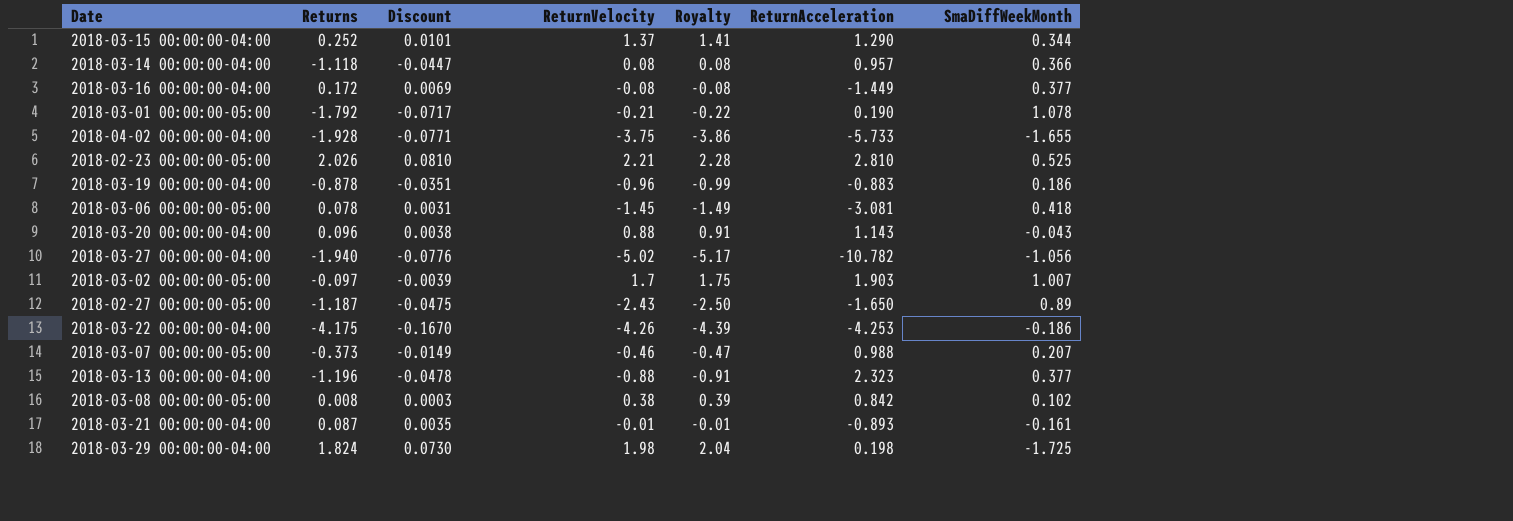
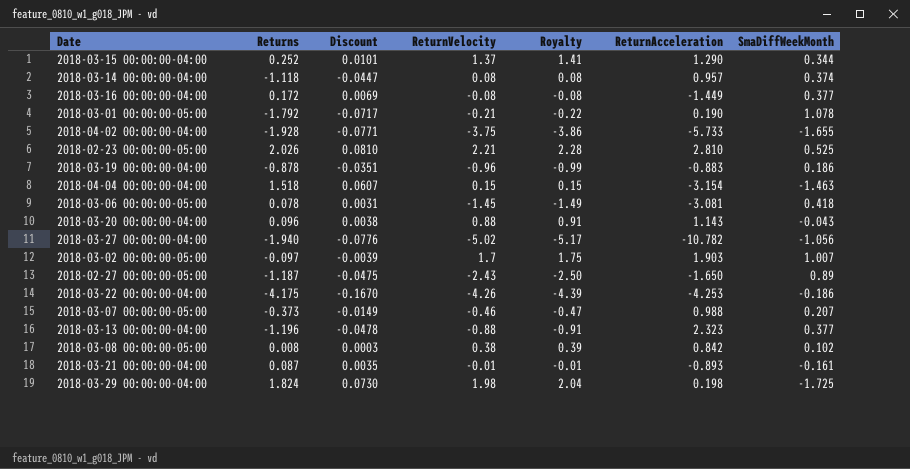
2018-03-14 00:00:00-04:00 | SmaDiffWeekMonth: 0.366 -> 0.374
row 2018-04-04 00:00:00-04:00: none -> 1.518 | 0.0607 | 0.15 | 0.15 | -3.154 | -1.463

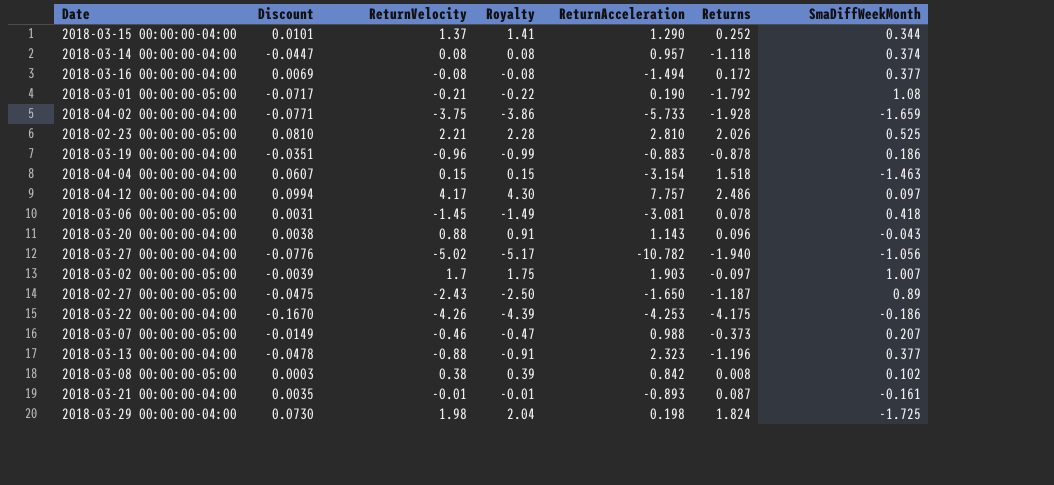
column Returns | position: 2 -> 6
2018-03-16 00:00:00-04:00 | ReturnAcceleration: -1.449 -> -1.494
2018-03-01 00:00:00-05:00 | SmaDiffWeekMonth: 1.078 -> 1.08
2018-04-02 00:00:00-04:00 | SmaDiffWeekMonth: -1.655 -> -1.659
row 2018-04-12 00:00:00-04:00: none -> 0.0994 | 4.17 | 4.30 | 7.757 | 2.486 | 0.097

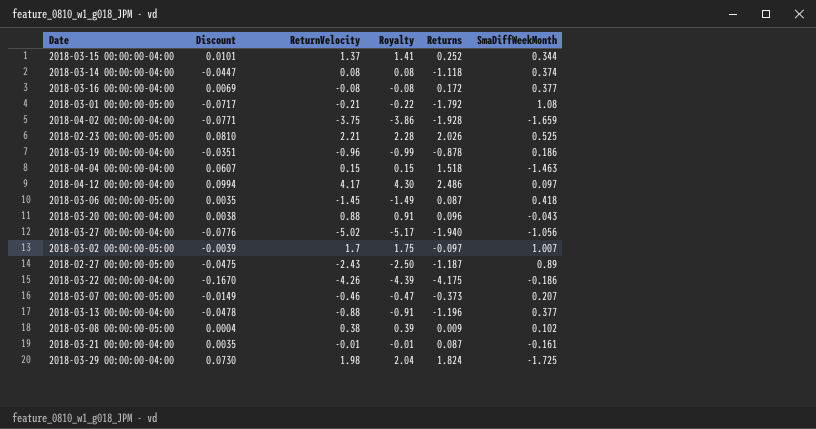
column ReturnAcceleration | position: 5 -> none
2018-03-06 00:00:00-05:00 | Discount: 0.0031 -> 0.0035
2018-03-06 00:00:00-05:00 | Returns: 0.078 -> 0.087
2018-03-08 00:00:00-05:00 | Discount: 0.0003 -> 0.0004
2018-03-08 00:00:00-05:00 | Returns: 0.008 -> 0.009

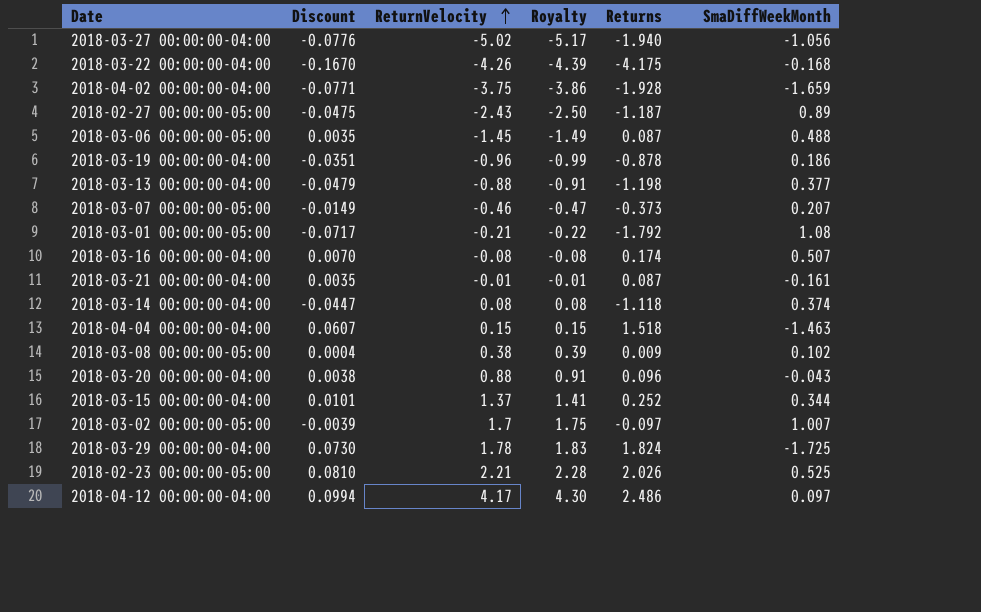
row order: none -> ReturnVelocity ascending
2018-03-22 00:00:00-04:00 | SmaDiffWeekMonth: -0.186 -> -0.168
2018-03-06 00:00:00-05:00 | SmaDiffWeekMonth: 0.418 -> 0.488
2018-03-13 00:00:00-04:00 | Discount: -0.0478 -> -0.0479
2018-03-13 00:00:00-04:00 | Returns: -1.196 -> -1.198
2018-03-16 00:00:00-04:00 | Discount: 0.0069 -> 0.0070
2018-03-16 00:00:00-04:00 | Returns: 0.172 -> 0.174
2018-03-16 00:00:00-04:00 | SmaDiffWeekMonth: 0.377 -> 0.507
2018-03-29 00:00:00-04:00 | ReturnVelocity: 1.98 -> 1.78
2018-03-29 00:00:00-04:00 | Royalty: 2.04 -> 1.83

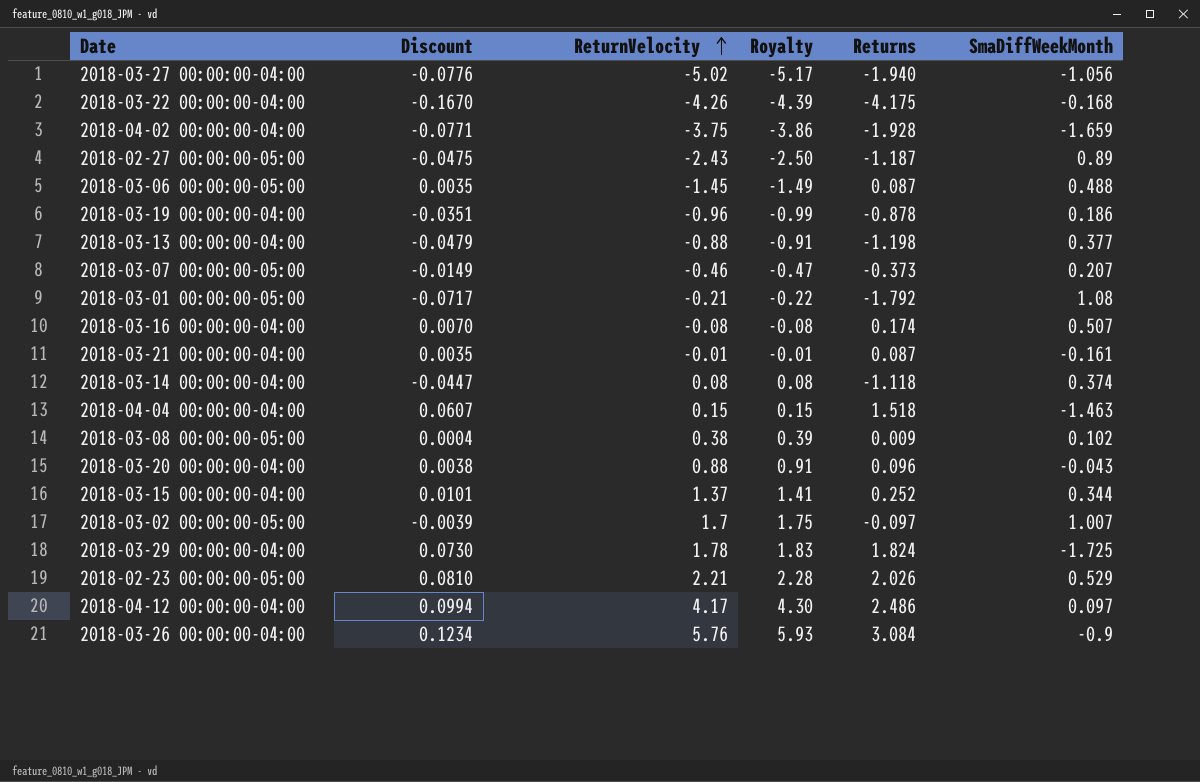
2018-02-23 00:00:00-05:00 | SmaDiffWeekMonth: 0.525 -> 0.529
row 2018-03-26 00:00:00-04:00: none -> 0.1234 | 5.76 | 5.93 | 3.084 | -0.9

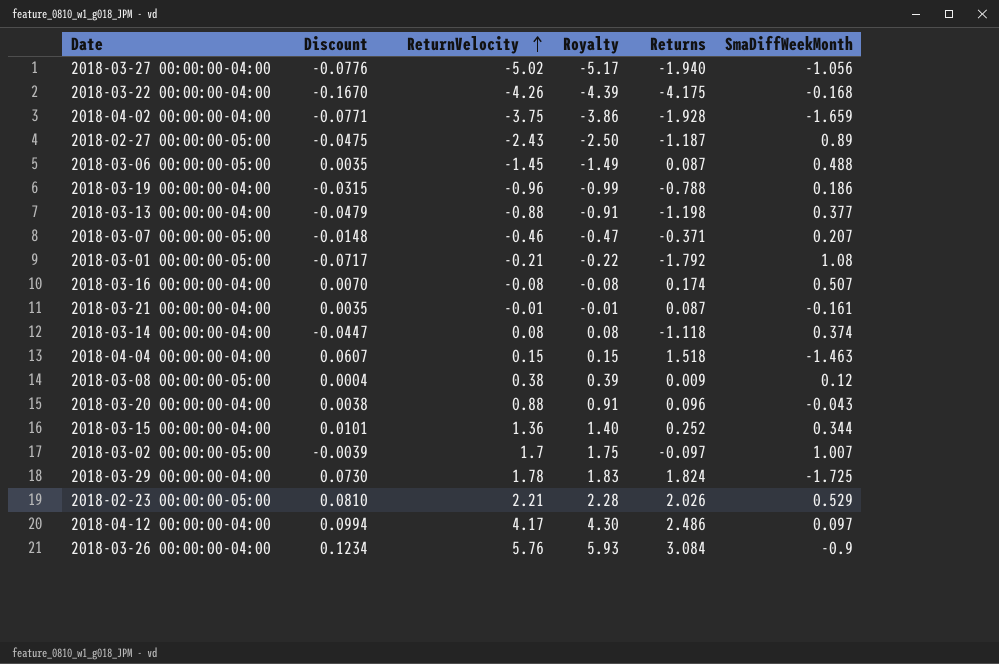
2018-03-19 00:00:00-04:00 | Discount: -0.0351 -> -0.0315
2018-03-19 00:00:00-04:00 | Returns: -0.878 -> -0.788
2018-03-07 00:00:00-05:00 | Discount: -0.0149 -> -0.0148
2018-03-07 00:00:00-05:00 | Returns: -0.373 -> -0.371
2018-03-08 00:00:00-05:00 | SmaDiffWeekMonth: 0.102 -> 0.12
2018-03-15 00:00:00-04:00 | ReturnVelocity: 1.37 -> 1.36
2018-03-15 00:00:00-04:00 | Royalty: 1.41 -> 1.40

